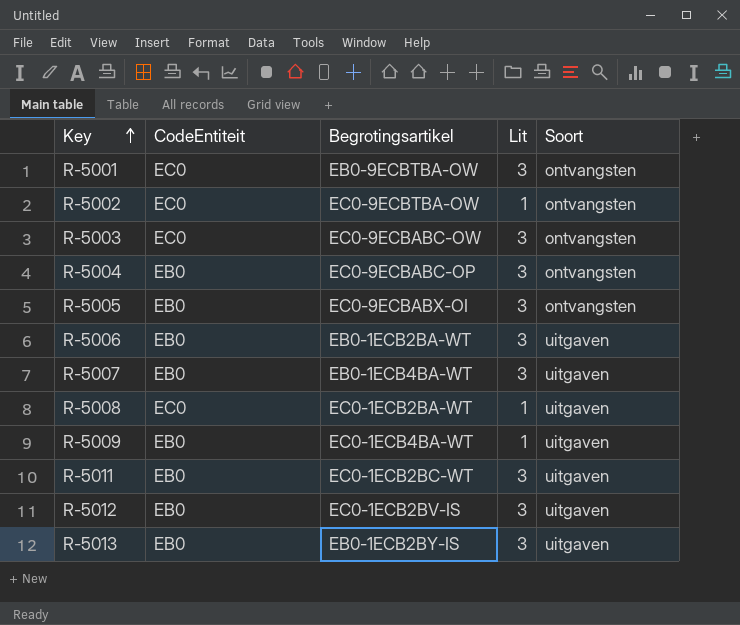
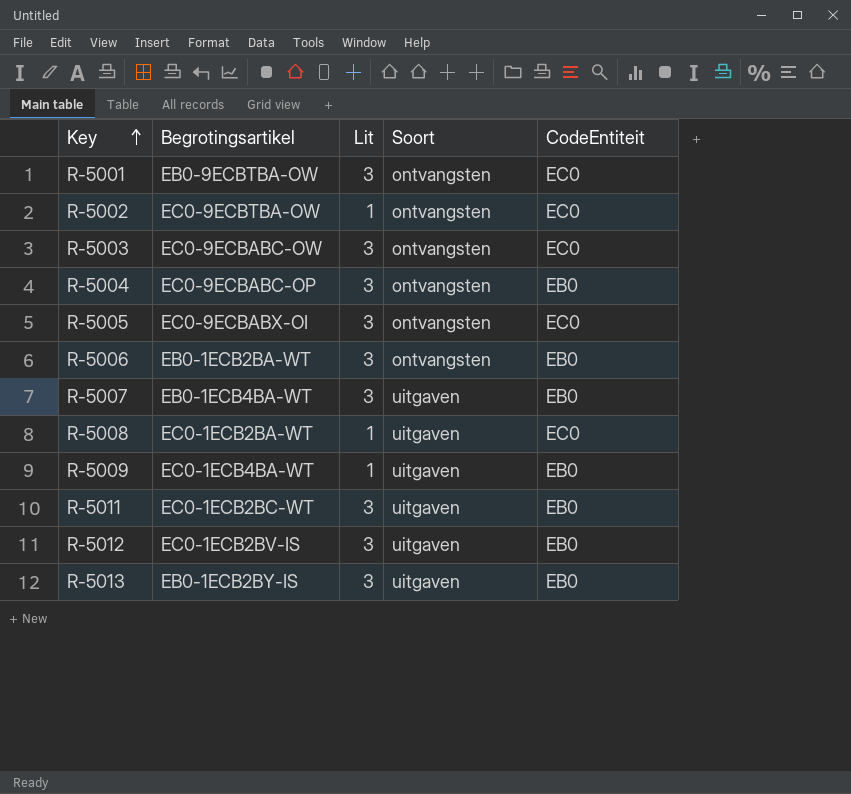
column CodeEntiteit | position: 2 -> 5
R-5005 | CodeEntiteit: EB0 -> EC0
R-5006 | Soort: uitgaven -> ontvangsten

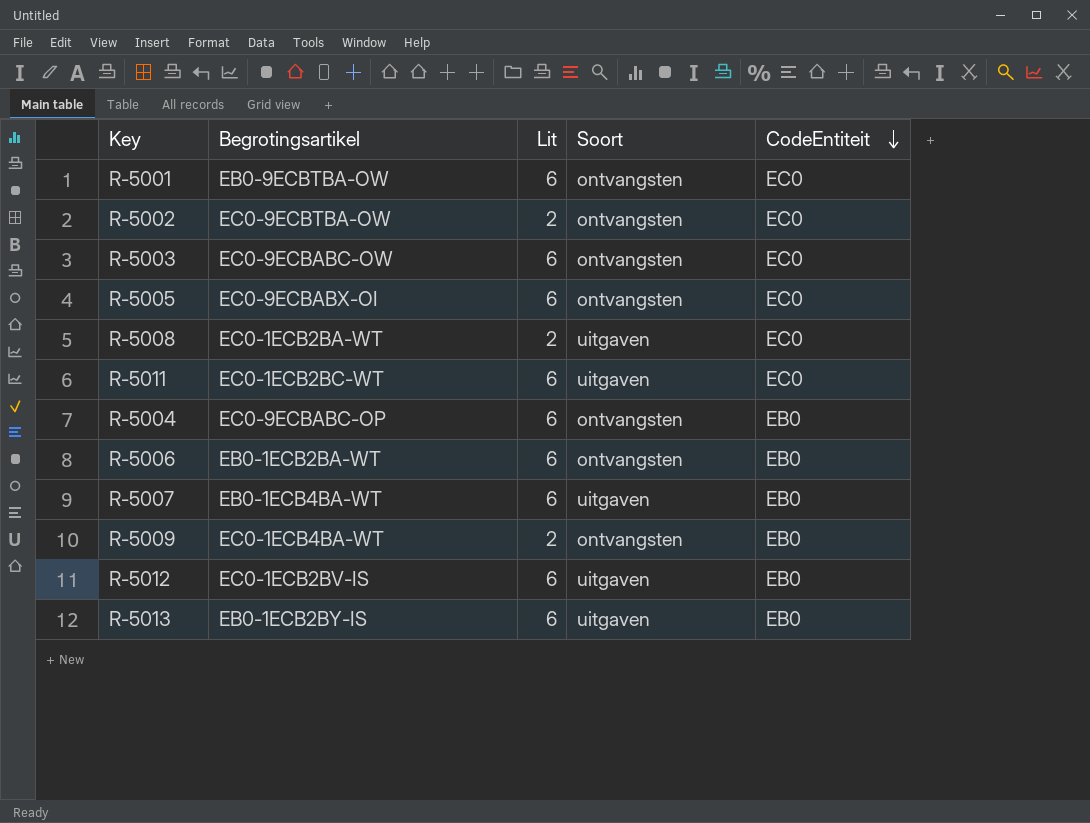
row order: Key ascending -> CodeEntiteit descending
R-5001 | Lit: 3 -> 6
R-5002 | Lit: 1 -> 2
R-5003 | Lit: 3 -> 6
R-5005 | Lit: 3 -> 6
R-5008 | Lit: 1 -> 2
R-5011 | Lit: 3 -> 6
R-5011 | CodeEntiteit: EB0 -> EC0
R-5004 | Lit: 3 -> 6
R-5006 | Lit: 3 -> 6
R-5007 | Lit: 3 -> 6
R-5009 | Lit: 1 -> 2
R-5009 | Soort: uitgaven -> ontvangsten
R-5012 | Lit: 3 -> 6
R-5013 | Lit: 3 -> 6

